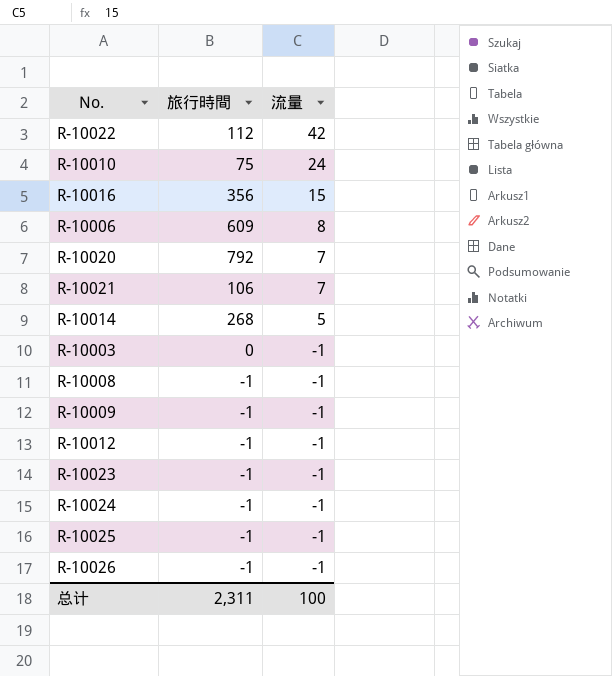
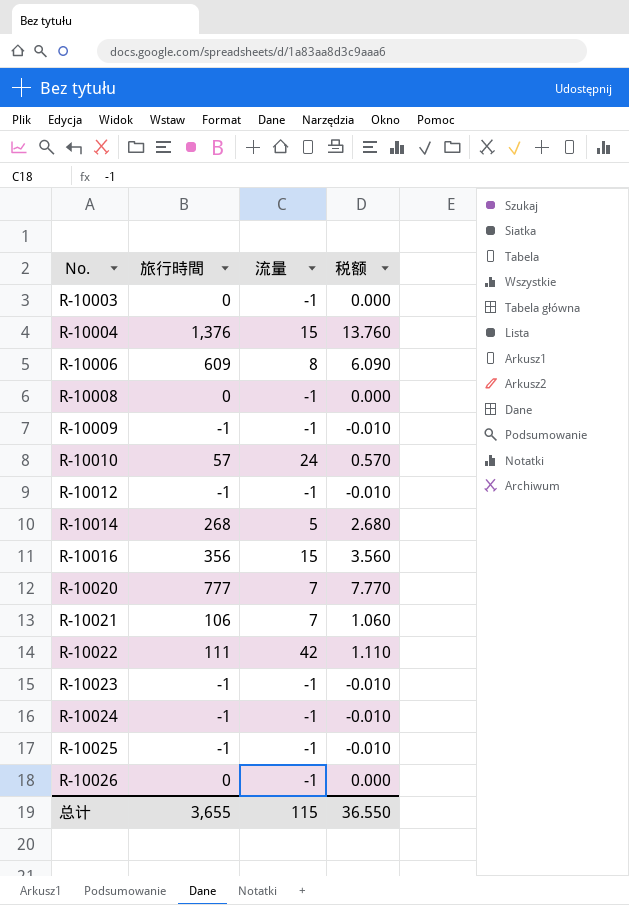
row order: 流量 descending -> No. ascending
column 税额 | formula: none -> [旅行時間] * 0.01
row R-10004: none -> 1,376 | 15 | 13.760
R-10008 | 旅行時間: -1 -> 0
R-10010 | 旅行時間: 75 -> 57
R-10020 | 旅行時間: 792 -> 777
R-10022 | 旅行時間: 112 -> 111
R-10026 | 旅行時間: -1 -> 0
总计 | 旅行時間: 2,311 -> 3,655
总计 | 流量: 100 -> 115

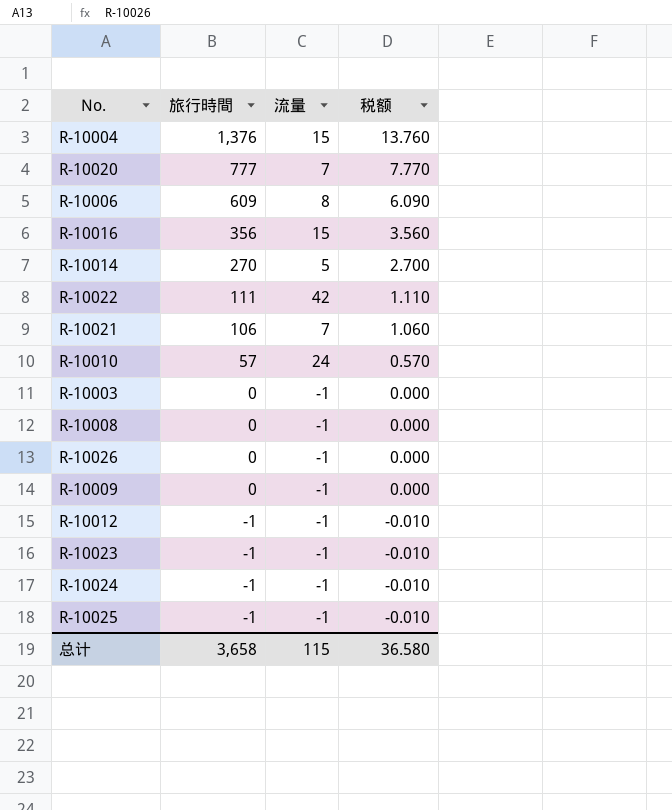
row order: No. ascending -> 旅行時間 descending
R-10014 | 旅行時間: 268 -> 270
R-10014 | 税额: 2.680 -> 2.700
R-10009 | 旅行時間: -1 -> 0
R-10009 | 税额: -0.010 -> 0.000
总计 | 旅行時間: 3,655 -> 3,658
总计 | 税额: 36.550 -> 36.580

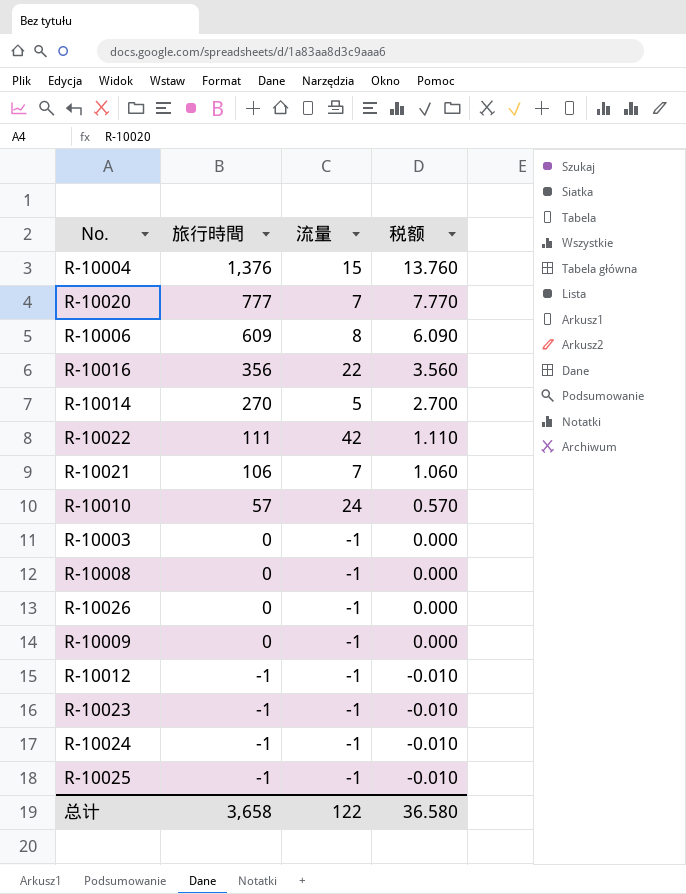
R-10016 | 流量: 15 -> 22
总计 | 流量: 115 -> 122

